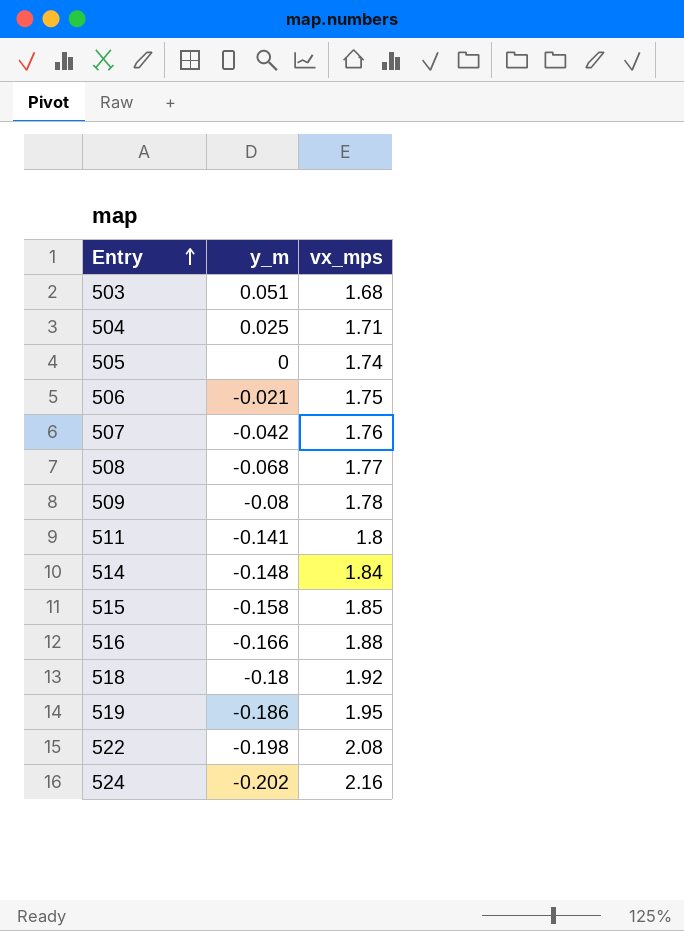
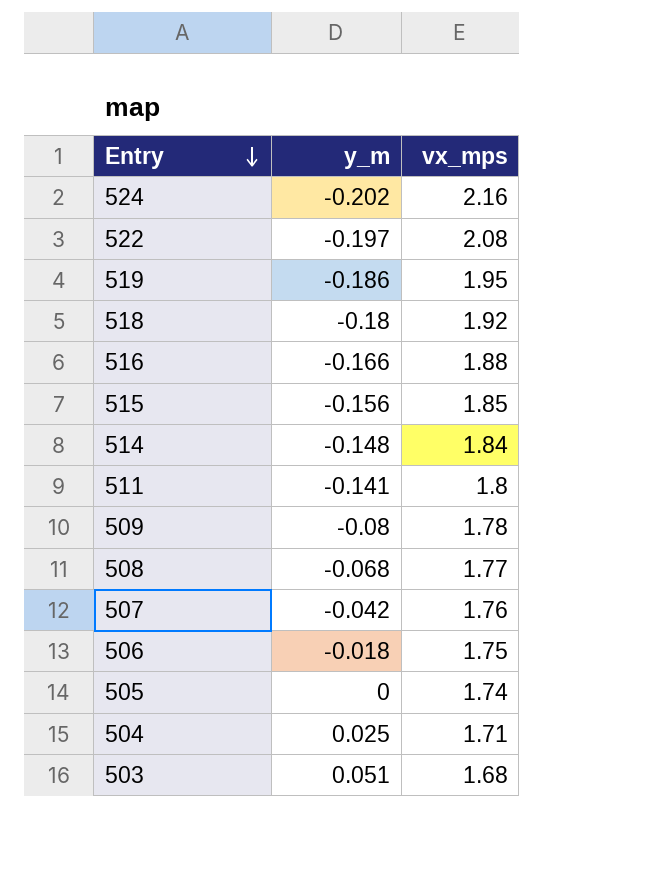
row order: Entry ascending -> Entry descending
522 | y_m: -0.198 -> -0.197
515 | y_m: -0.158 -> -0.156
506 | y_m: -0.021 -> -0.018

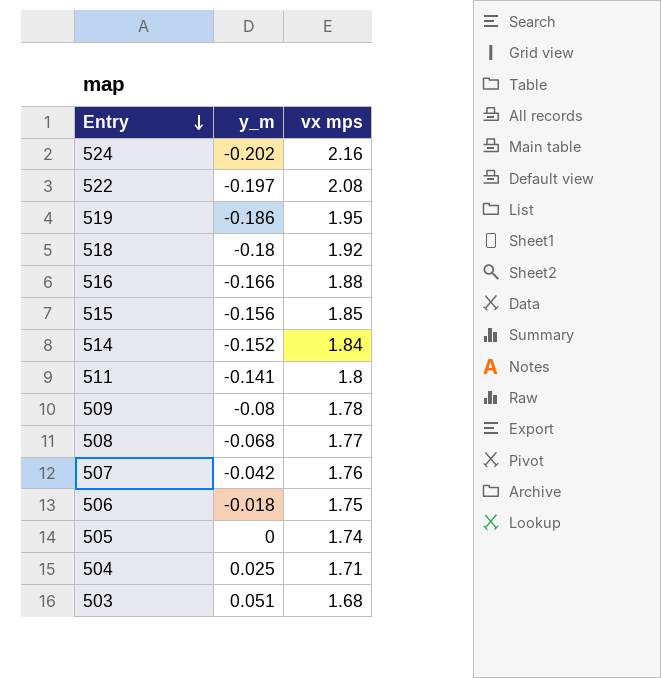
column name: vx_mps -> vx mps
514 | y_m: -0.148 -> -0.152

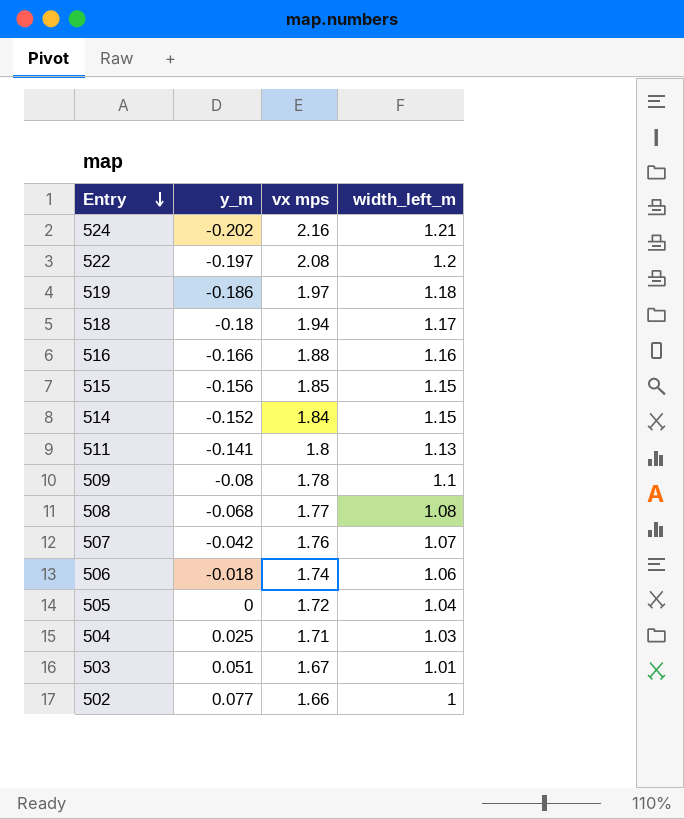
column width_left_m | position: none -> 4
519 | vx mps: 1.95 -> 1.97
518 | vx mps: 1.92 -> 1.94
506 | vx mps: 1.75 -> 1.74
505 | vx mps: 1.74 -> 1.72
503 | vx mps: 1.68 -> 1.67
row 502: none -> 0.077 | 1.66 | 1

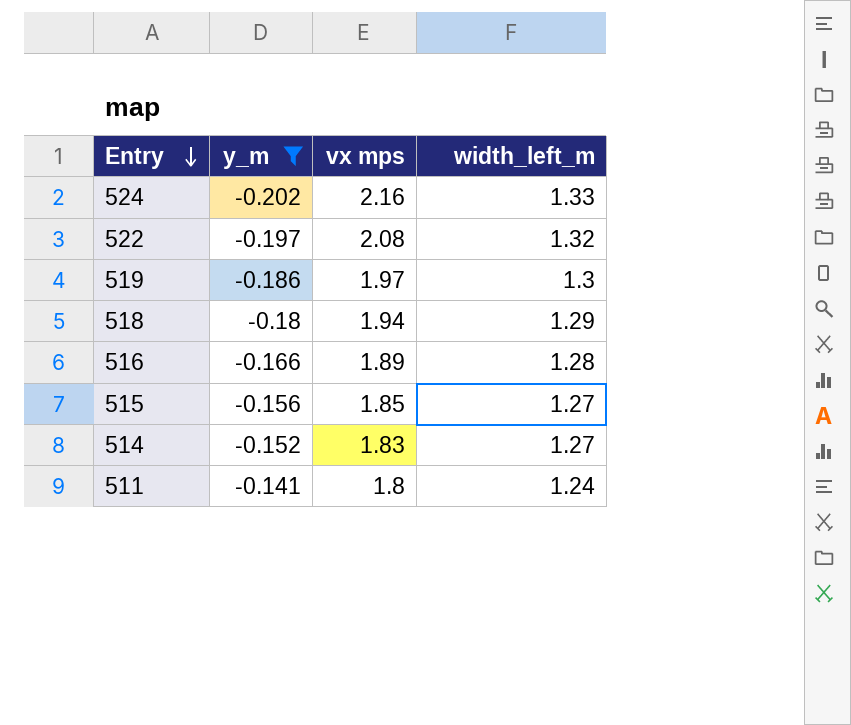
filter: none -> y_m <= -0.141
524 | width_left_m: 1.21 -> 1.33
522 | width_left_m: 1.2 -> 1.32
519 | width_left_m: 1.18 -> 1.3
518 | width_left_m: 1.17 -> 1.29
516 | vx mps: 1.88 -> 1.89
516 | width_left_m: 1.16 -> 1.28
515 | width_left_m: 1.15 -> 1.27
514 | vx mps: 1.84 -> 1.83
514 | width_left_m: 1.15 -> 1.27
511 | width_left_m: 1.13 -> 1.24

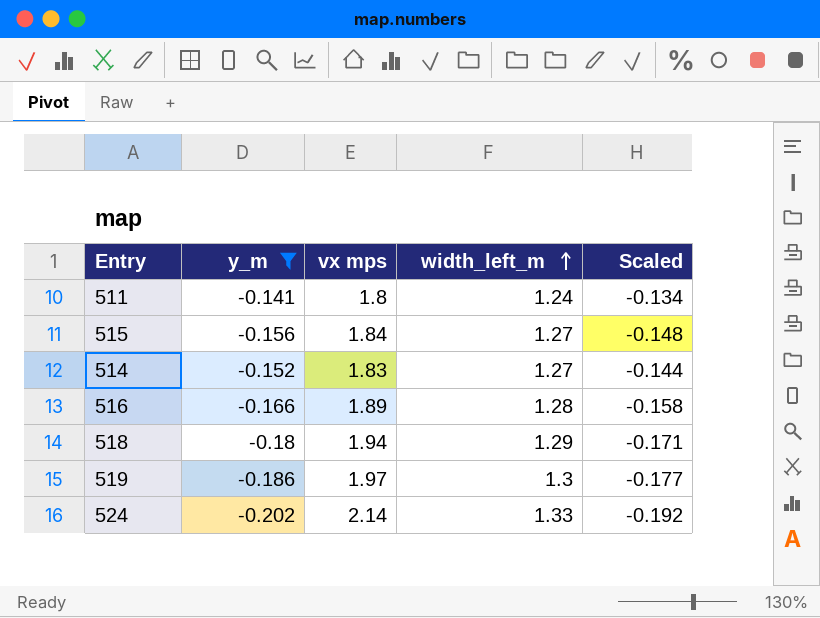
row order: Entry descending -> width_left_m ascending
column Scaled | formula: none -> [y_m] * 0.95
row 522: -0.197 | 2.08 | 1.32 -> none
515 | vx mps: 1.85 -> 1.84
524 | vx mps: 2.16 -> 2.14

